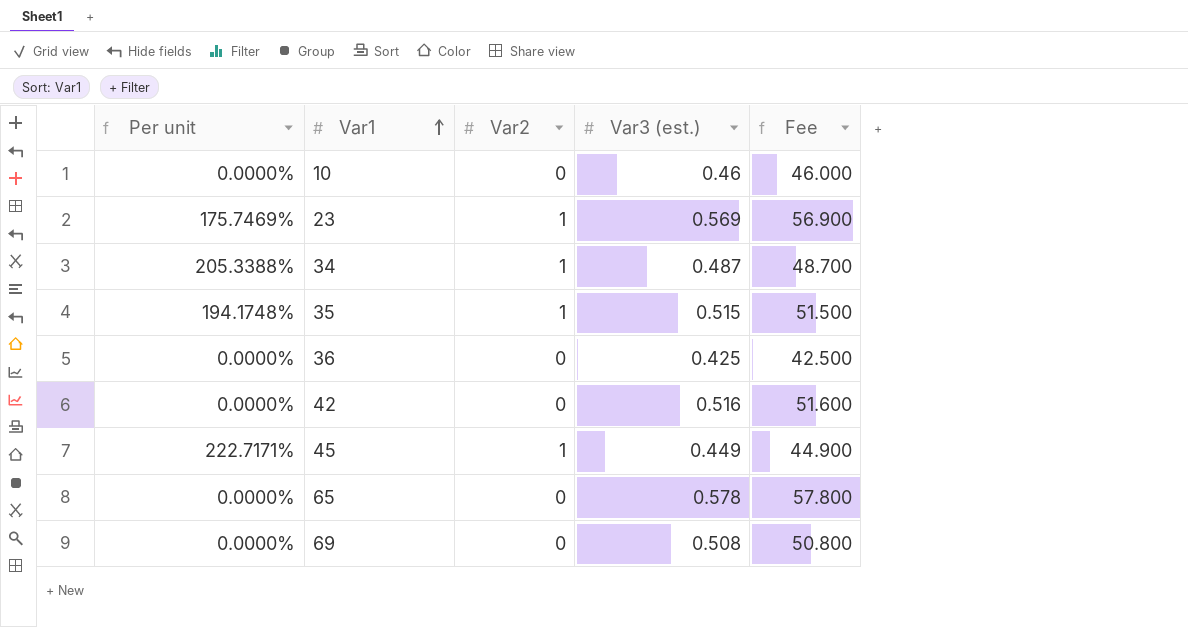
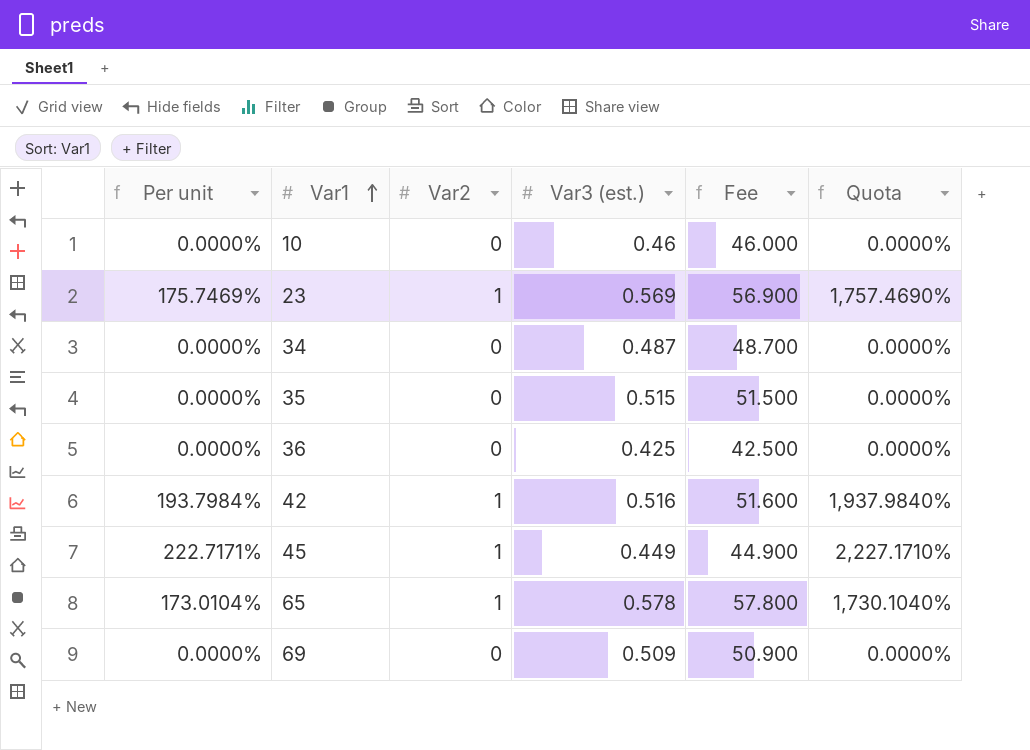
column Quota | formula: none -> [Per unit] * 10
34 | Per unit: 205.3388% -> 0.0000%
34 | Var2: 1 -> 0
35 | Per unit: 194.1748% -> 0.0000%
35 | Var2: 1 -> 0
42 | Per unit: 0.0000% -> 193.7984%
42 | Var2: 0 -> 1
65 | Per unit: 0.0000% -> 173.0104%
65 | Var2: 0 -> 1
69 | Var3 (est.): 0.508 -> 0.509
69 | Fee: 50.800 -> 50.900

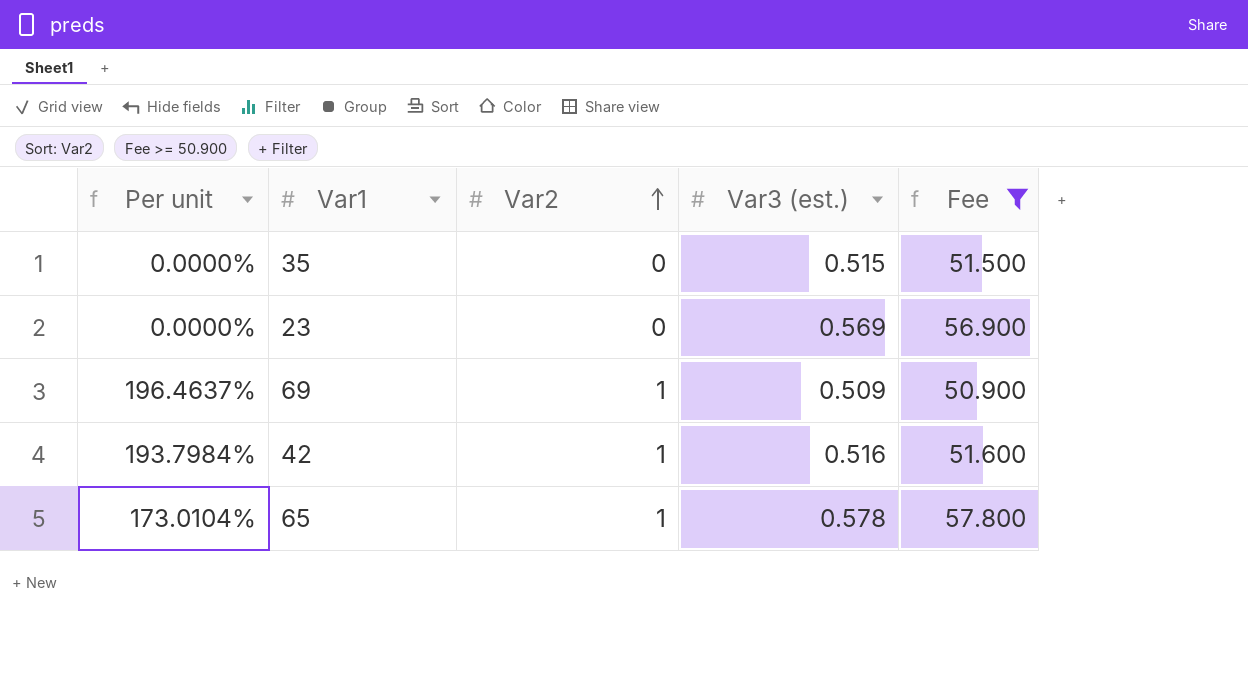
filter: none -> Fee >= 50.900
row order: Var1 ascending -> Var2 ascending
column Quota | formula: [Per unit] * 10 -> none
23 | Per unit: 175.7469% -> 0.0000%
23 | Var2: 1 -> 0
69 | Per unit: 0.0000% -> 196.4637%
69 | Var2: 0 -> 1

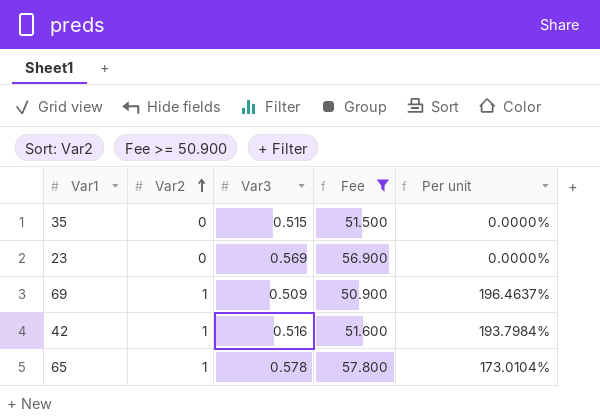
column name: Var3 (est.) -> Var3
column Per unit | position: 1 -> 5

